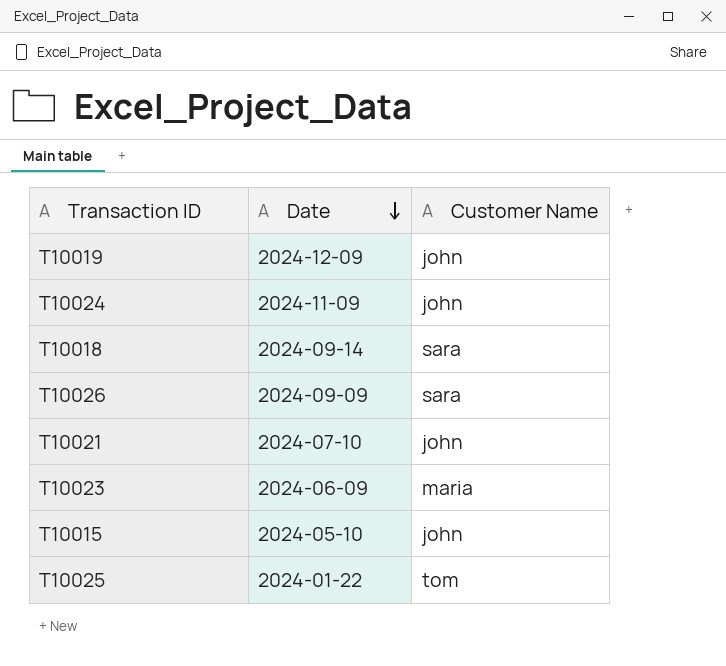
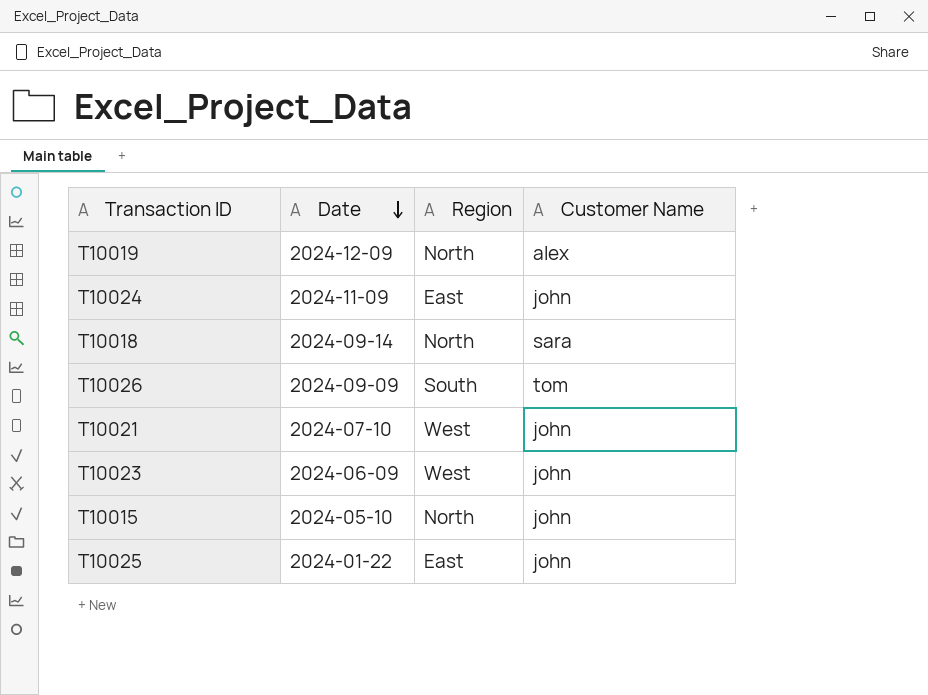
column Region | position: none -> 3
T10019 | Customer Name: john -> alex
T10026 | Customer Name: sara -> tom
T10023 | Customer Name: maria -> john
T10025 | Customer Name: tom -> john

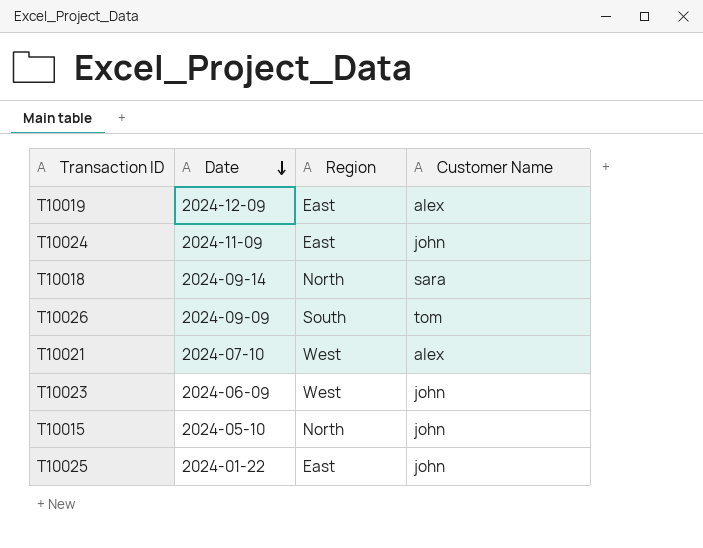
T10019 | Region: North -> East
T10021 | Customer Name: john -> alex

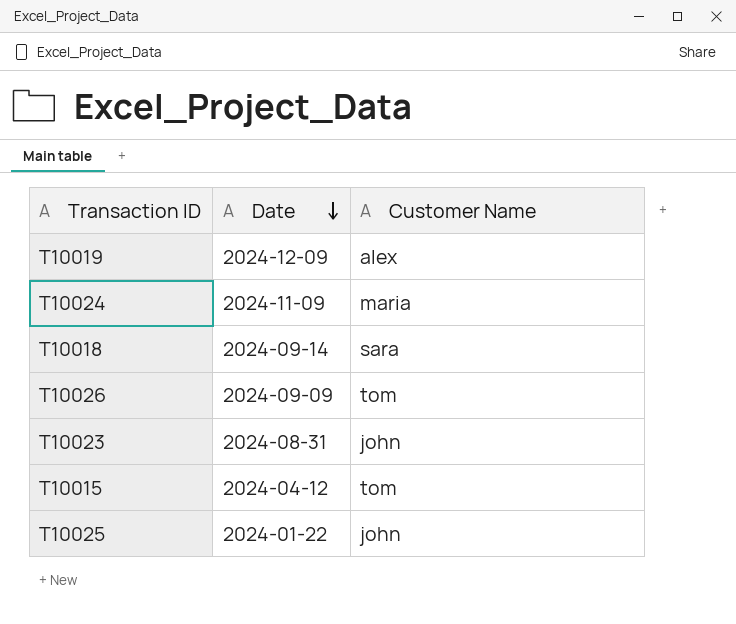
column Region | position: 3 -> none
row T10021: 2024-07-10 | West | alex -> none
T10024 | Customer Name: john -> maria
T10023 | Date: 2024-06-09 -> 2024-08-31
T10015 | Date: 2024-05-10 -> 2024-04-12
T10015 | Customer Name: john -> tom

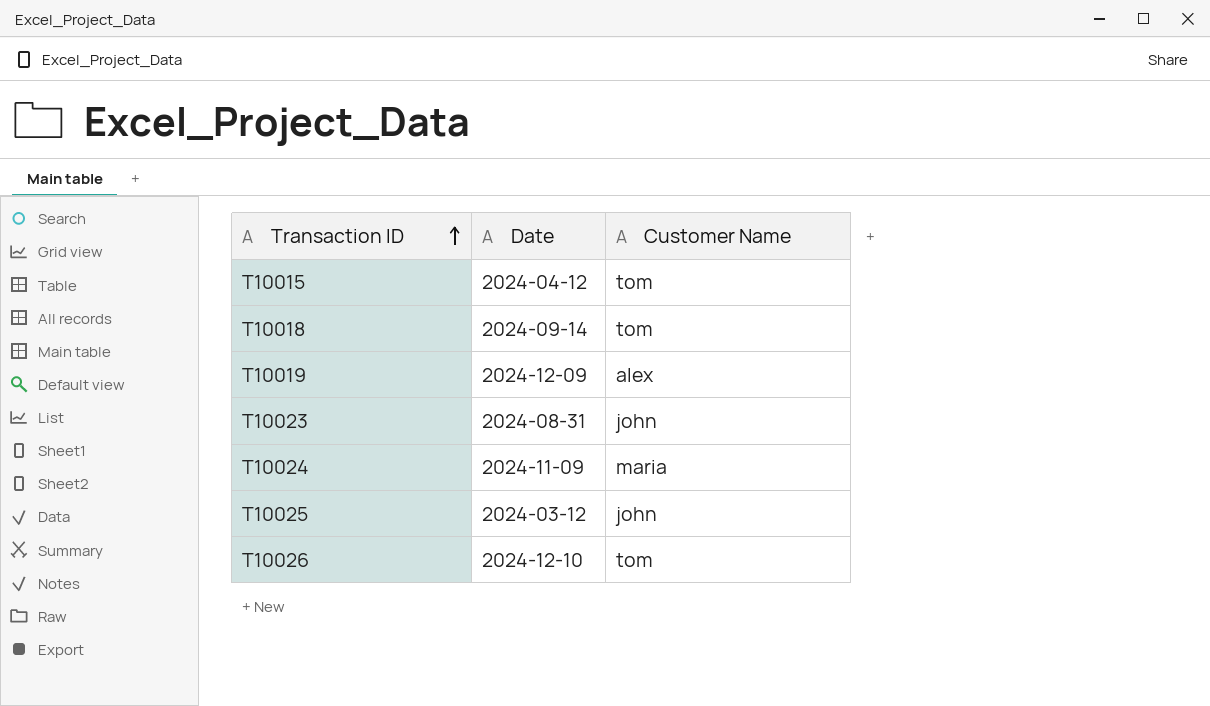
row order: Date descending -> Transaction ID ascending
T10018 | Customer Name: sara -> tom
T10025 | Date: 2024-01-22 -> 2024-03-12
T10026 | Date: 2024-09-09 -> 2024-12-10

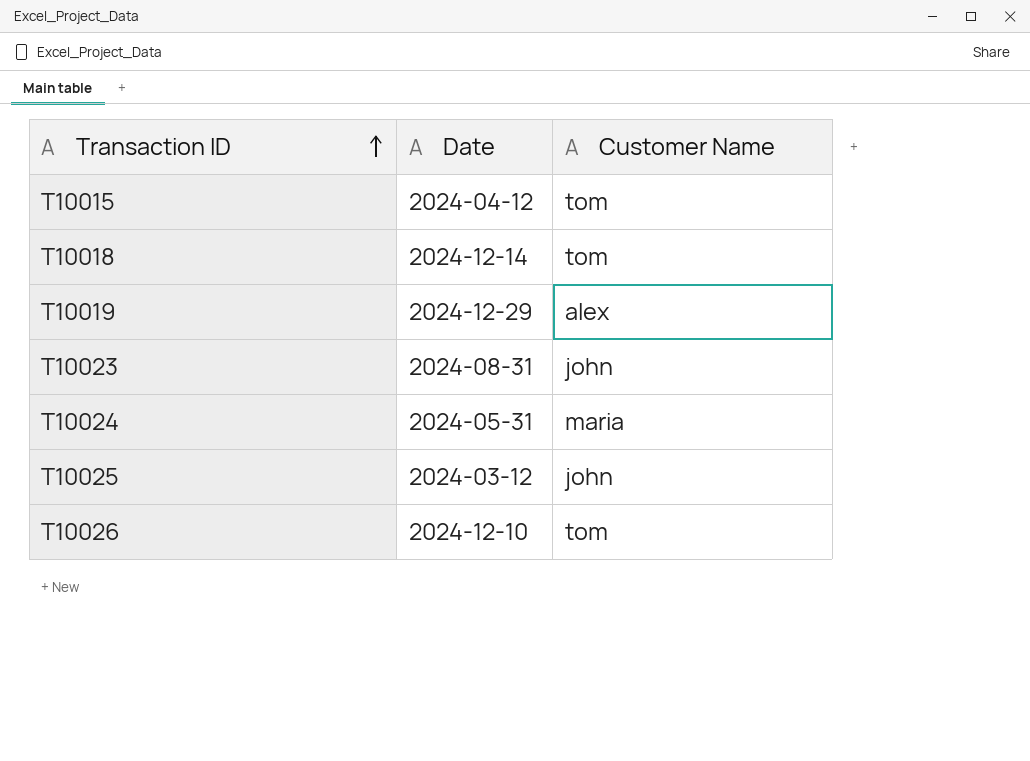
T10018 | Date: 2024-09-14 -> 2024-12-14
T10019 | Date: 2024-12-09 -> 2024-12-29
T10024 | Date: 2024-11-09 -> 2024-05-31

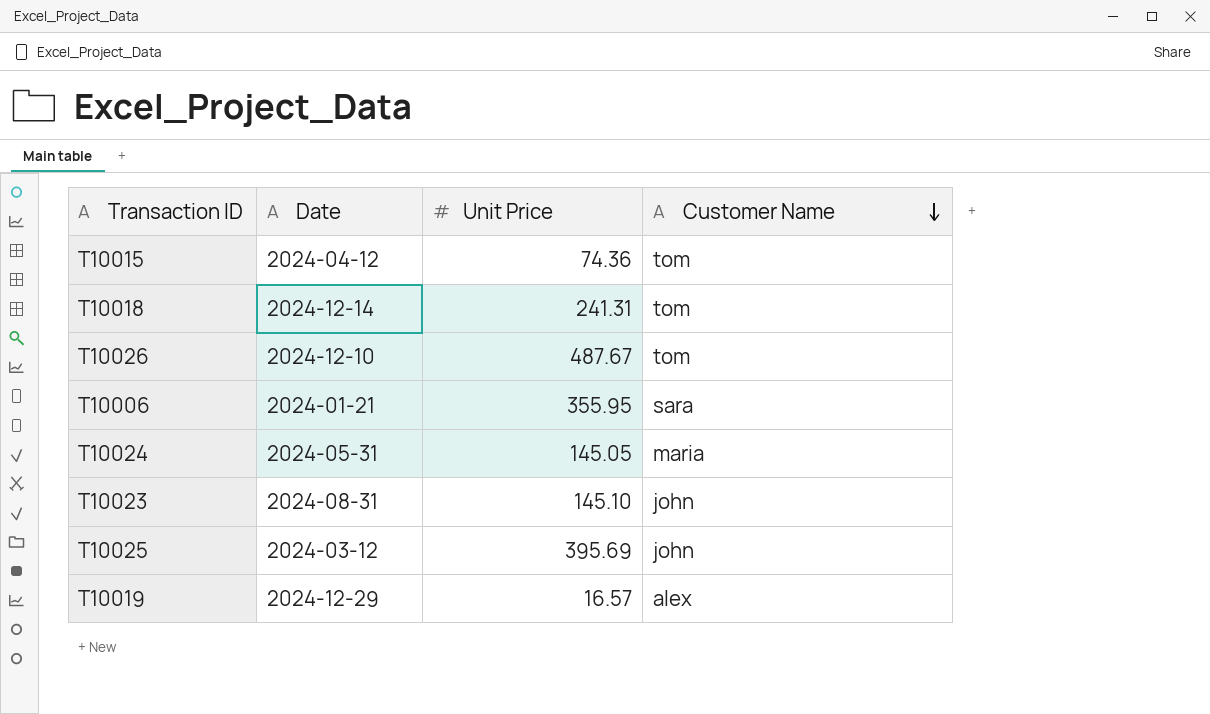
row order: Transaction ID ascending -> Customer Name descending
column Unit Price | position: none -> 3
row T10006: none -> 2024-01-21 | 355.95 | sara

